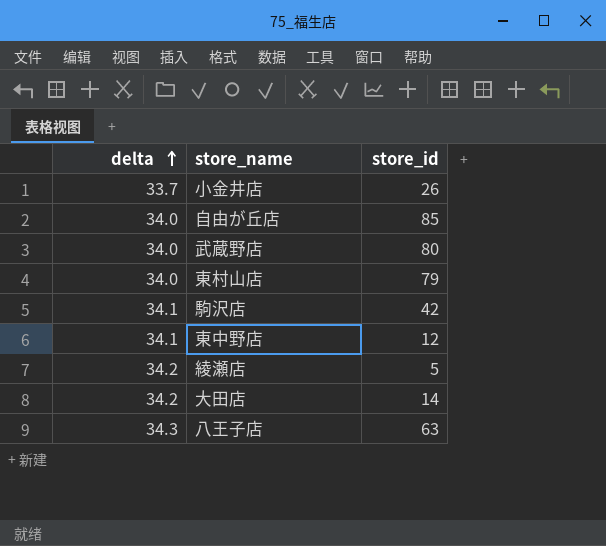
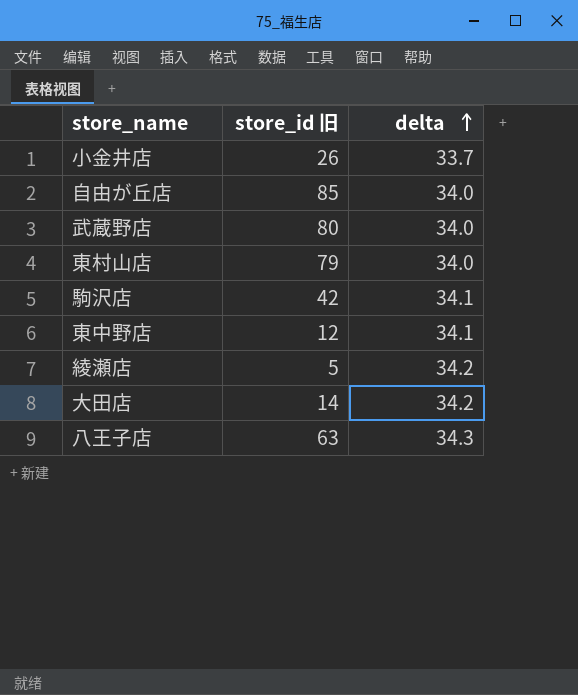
column name: store_id -> store_id 旧
column delta | position: 1 -> 3

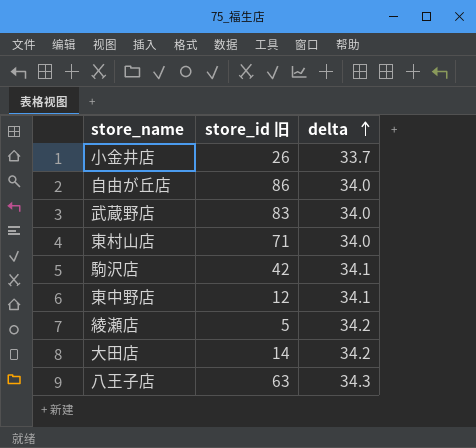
自由が丘店 | store_id 旧: 85 -> 86
武蔵野店 | store_id 旧: 80 -> 83
東村山店 | store_id 旧: 79 -> 71

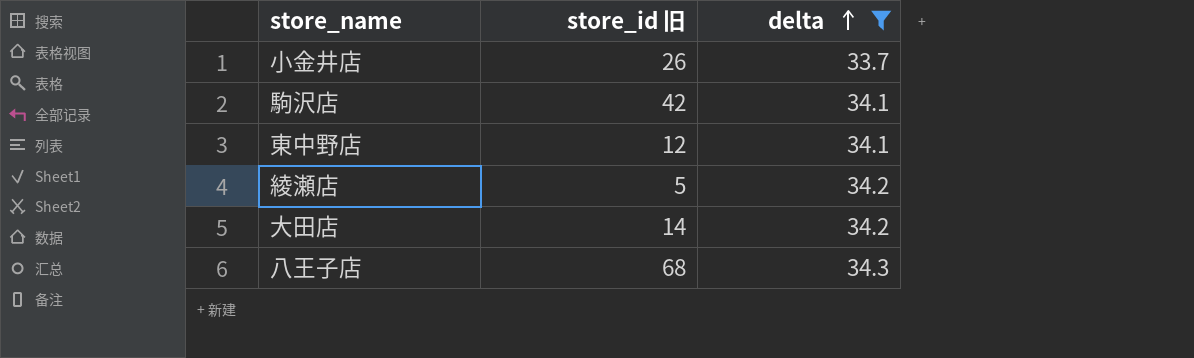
filter: none -> delta != 34.0
八王子店 | store_id 旧: 63 -> 68

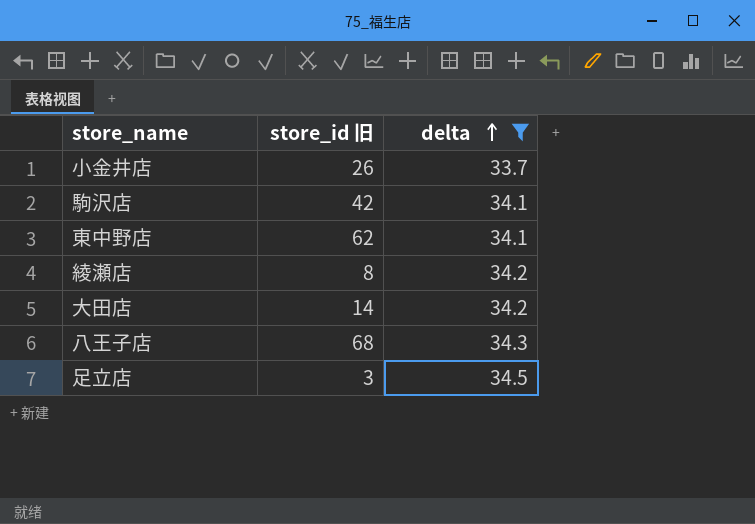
東中野店 | store_id 旧: 12 -> 62
綾瀬店 | store_id 旧: 5 -> 8
row 足立店: none -> 3 | 34.5

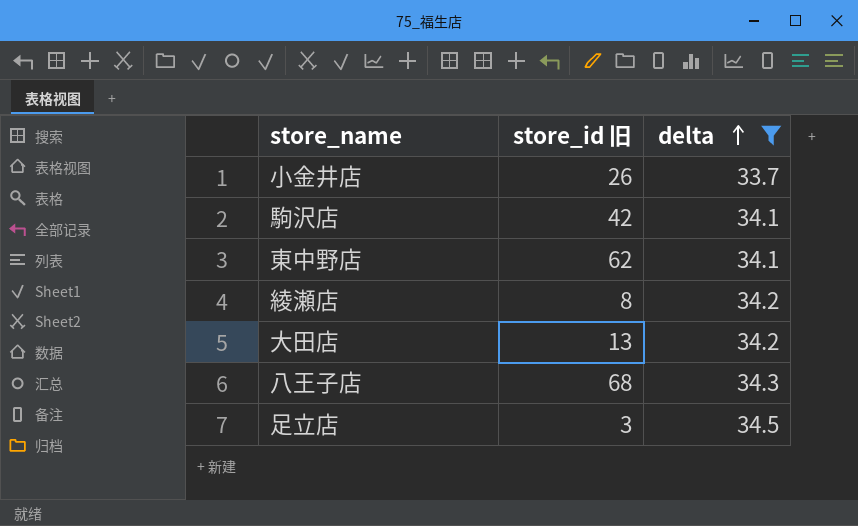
大田店 | store_id 旧: 14 -> 13

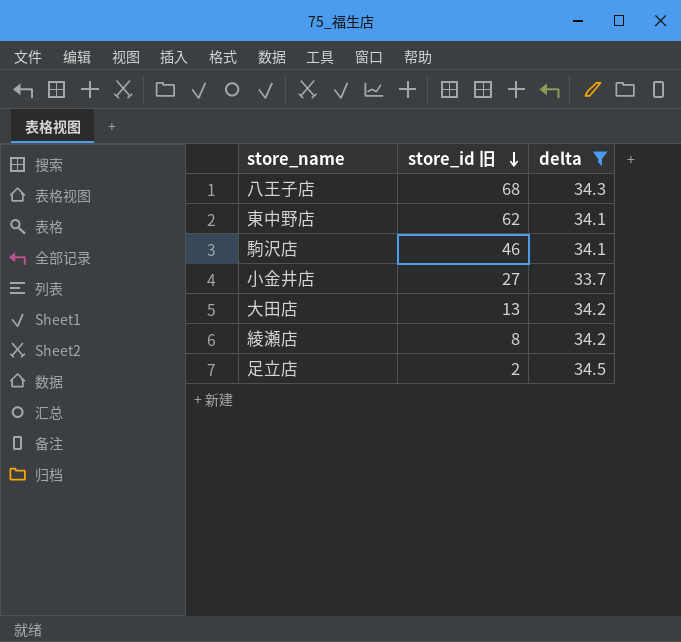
row order: delta ascending -> store_id 旧 descending
駒沢店 | store_id 旧: 42 -> 46
小金井店 | store_id 旧: 26 -> 27
足立店 | store_id 旧: 3 -> 2

